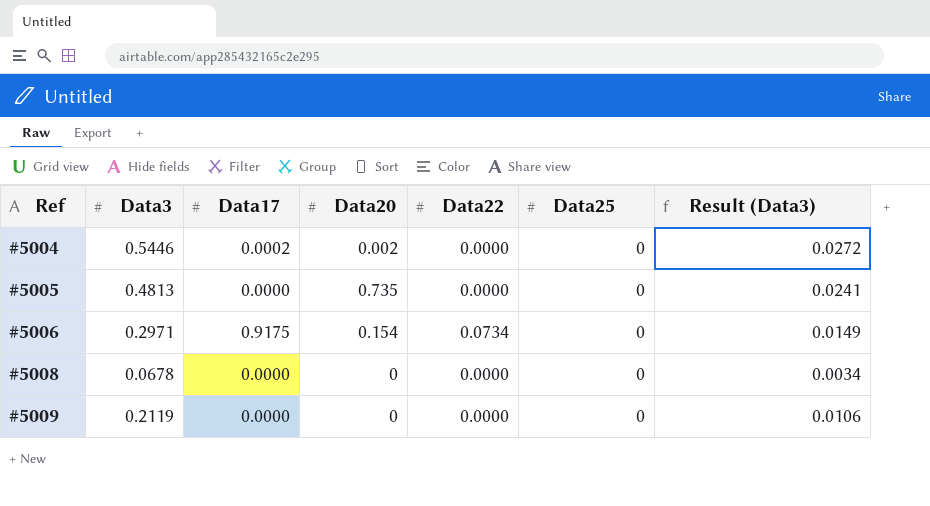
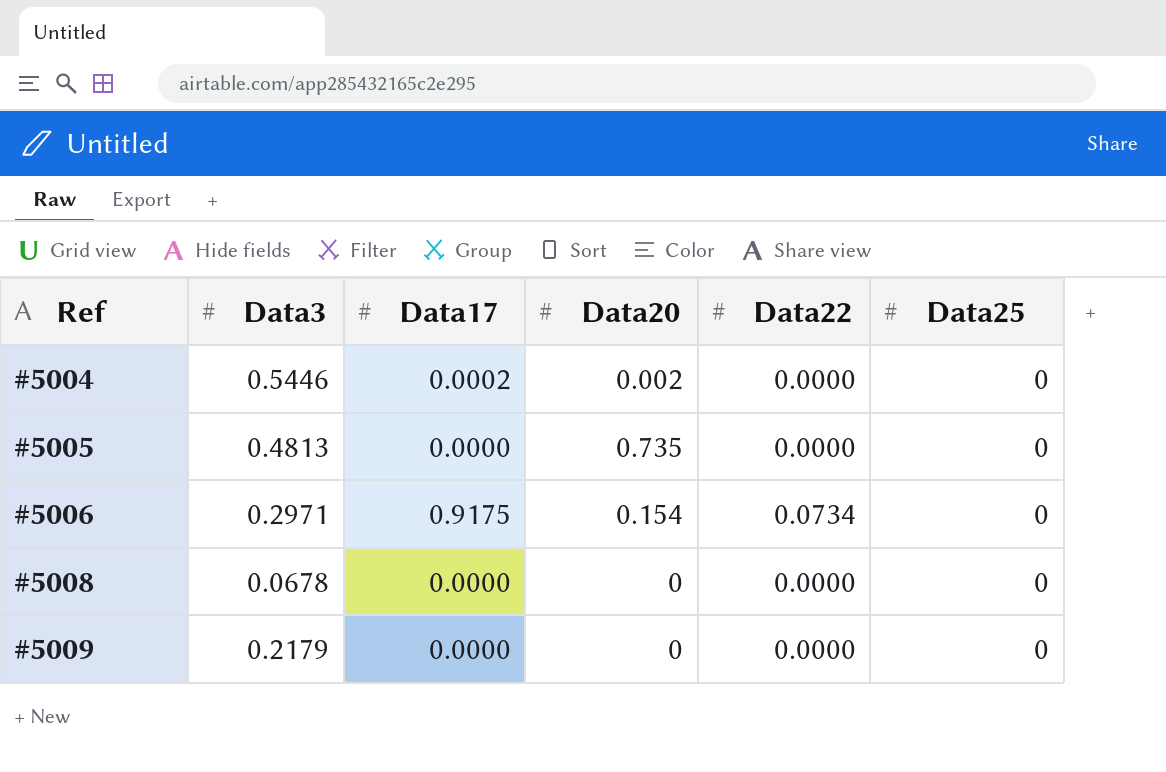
column Result (Data3) | formula: [Data3] * 0.05 -> none
#5009 | Data3: 0.2119 -> 0.2179

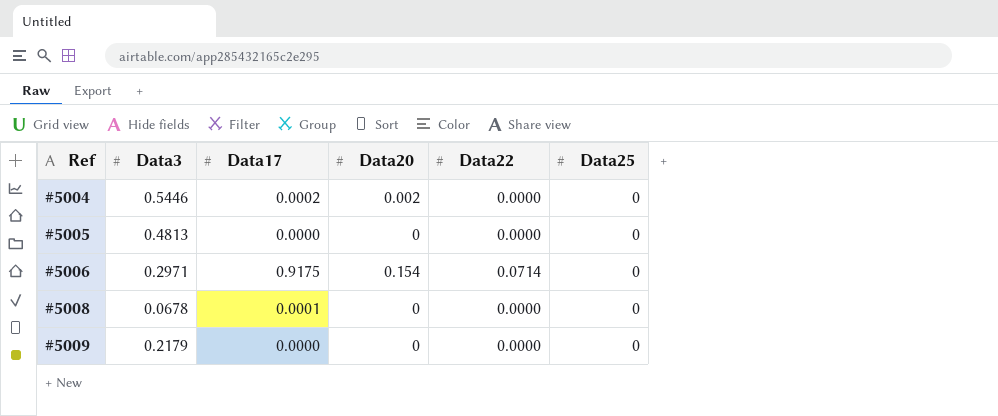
#5005 | Data20: 0.735 -> 0
#5006 | Data22: 0.0734 -> 0.0714
#5008 | Data17: 0.0000 -> 0.0001

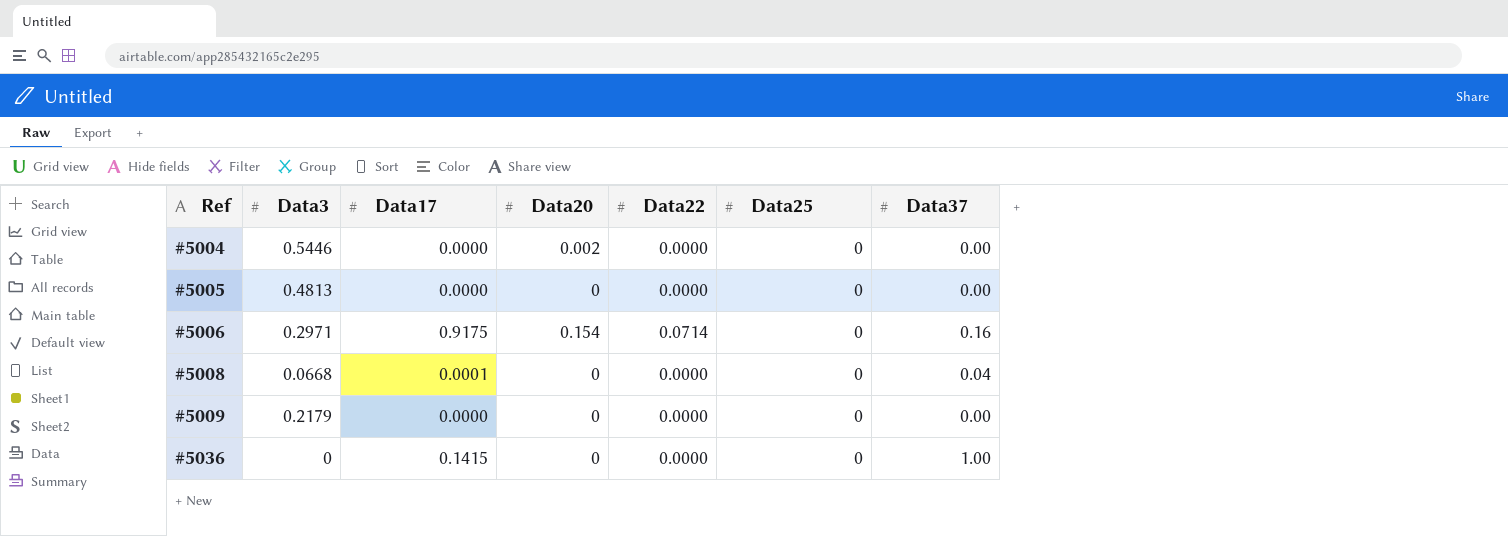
column Data37 | position: none -> 7
#5004 | Data17: 0.0002 -> 0.0000
#5008 | Data3: 0.0678 -> 0.0668
row #5036: none -> 0 | 0.1415 | 0 | 0.0000 | 0 | 1.00

